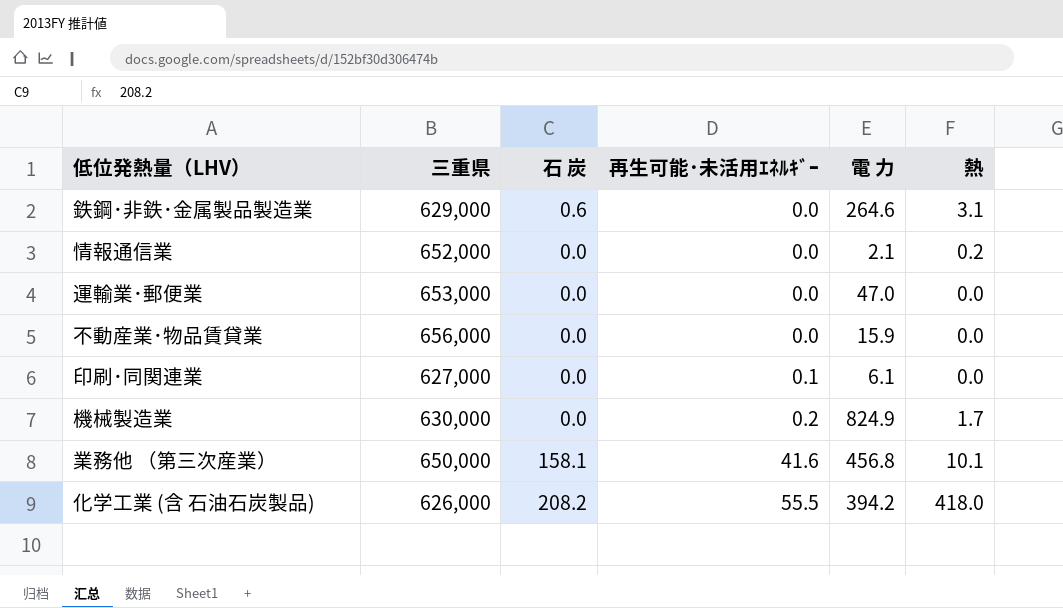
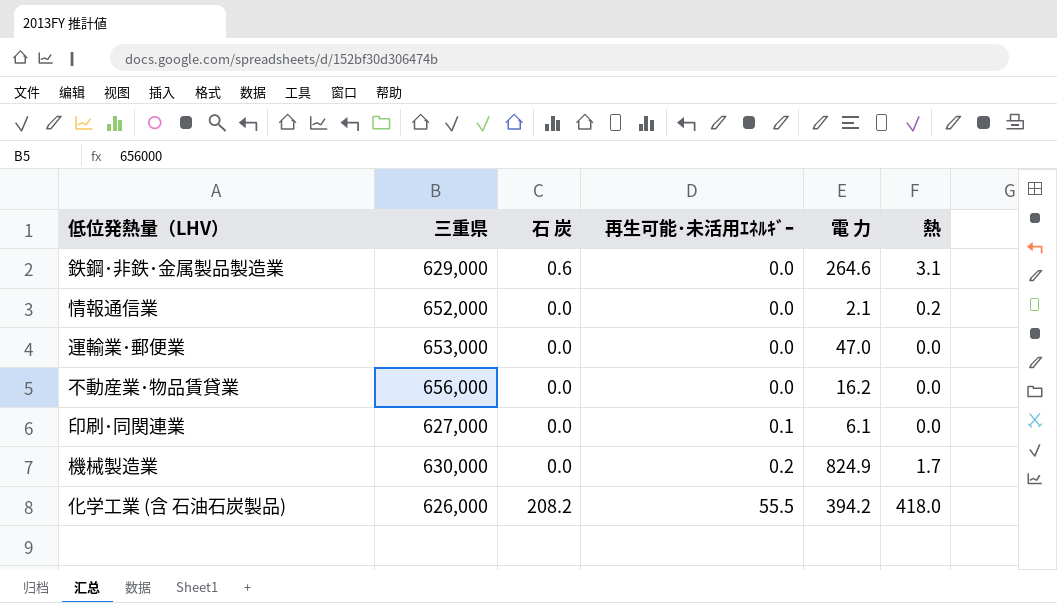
row 業務他 （第三次産業）: 650,000 | 158.1 | 41.6 | 456.8 | 10.1 -> none
不動産業･物品賃貸業 | 電 力: 15.9 -> 16.2

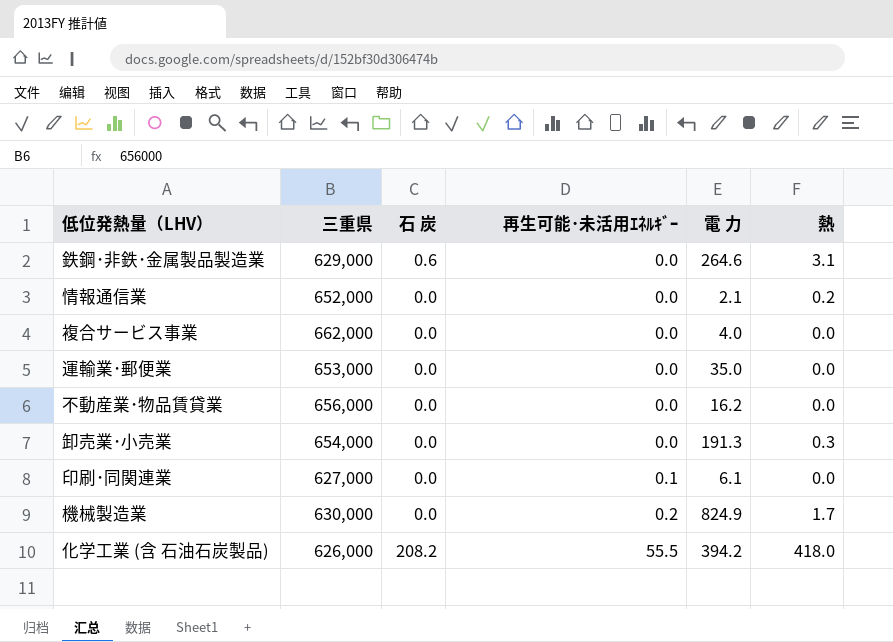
row 複合サービス事業: none -> 662,000 | 0.0 | 0.0 | 4.0 | 0.0
運輸業･郵便業 | 電 力: 47.0 -> 35.0
row 卸売業･小売業: none -> 654,000 | 0.0 | 0.0 | 191.3 | 0.3

